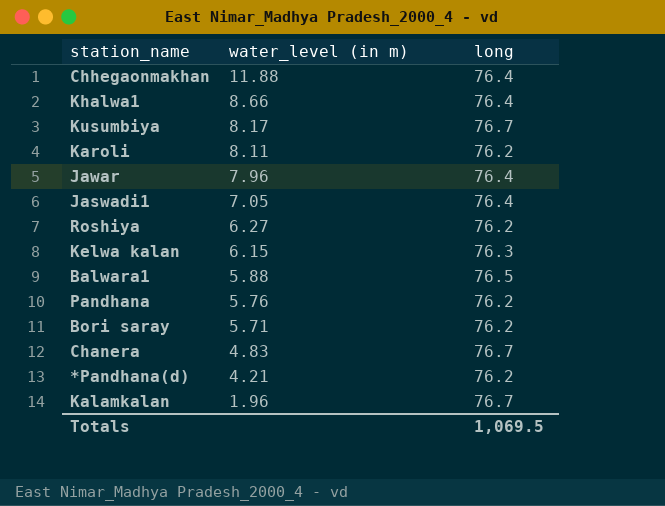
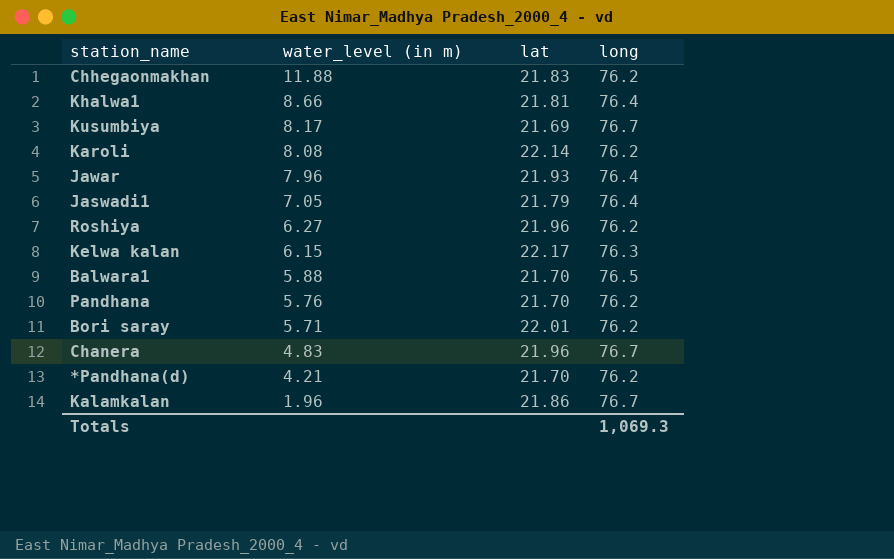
column lat | position: none -> 3
Chhegaonmakhan | long: 76.4 -> 76.2
Karoli | water_level (in m): 8.11 -> 8.08
Totals | long: 1,069.5 -> 1,069.3

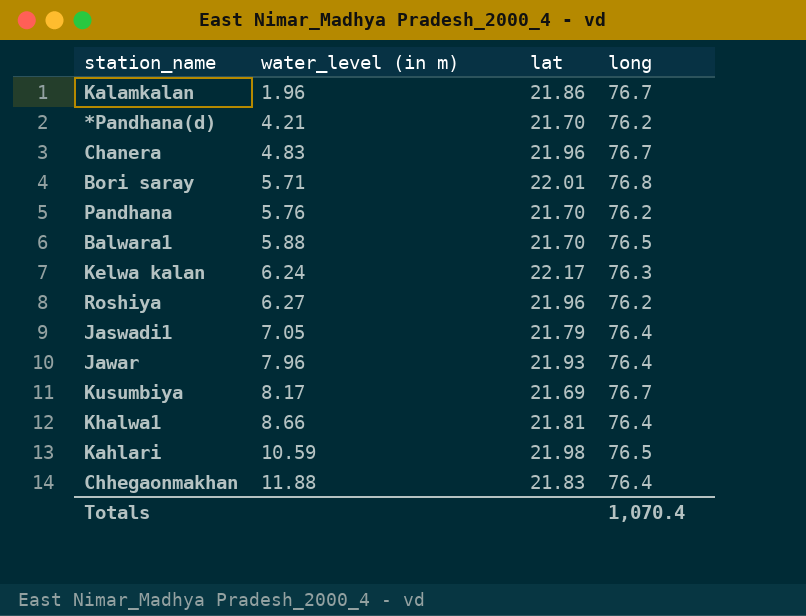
row order: water_level (in m) descending -> water_level (in m) ascending
row Karoli: 8.08 | 22.14 | 76.2 -> none
Bori saray | long: 76.2 -> 76.8
Kelwa kalan | water_level (in m): 6.15 -> 6.24
row Kahlari: none -> 10.59 | 21.98 | 76.5
Chhegaonmakhan | long: 76.2 -> 76.4
Totals | long: 1,069.3 -> 1,070.4

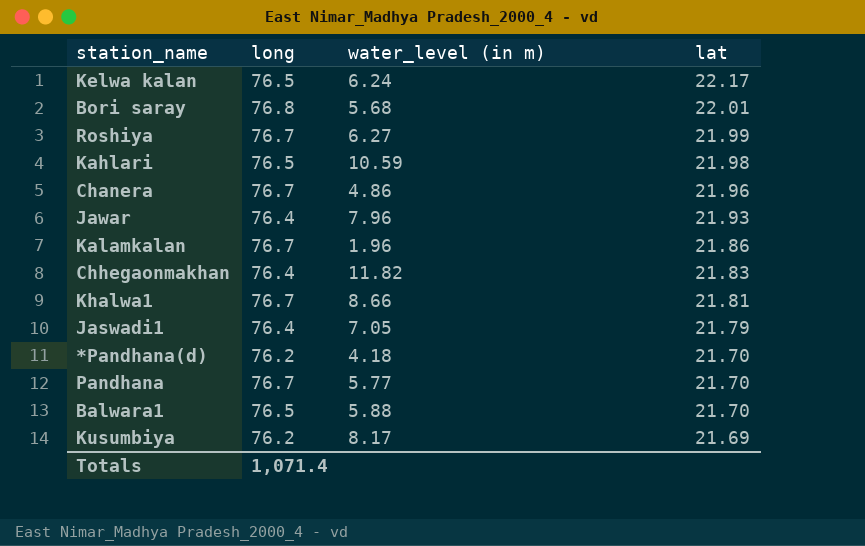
row order: water_level (in m) ascending -> lat descending
column long | position: 4 -> 2
Kelwa kalan | long: 76.3 -> 76.5
Bori saray | water_level (in m): 5.71 -> 5.68
Roshiya | long: 76.2 -> 76.7
Roshiya | lat: 21.96 -> 21.99
Chanera | water_level (in m): 4.83 -> 4.86
Chhegaonmakhan | water_level (in m): 11.88 -> 11.82
Khalwa1 | long: 76.4 -> 76.7
*Pandhana(d) | water_level (in m): 4.21 -> 4.18
Pandhana | long: 76.2 -> 76.7
Pandhana | water_level (in m): 5.76 -> 5.77
Kusumbiya | long: 76.7 -> 76.2
Totals | long: 1,070.4 -> 1,071.4

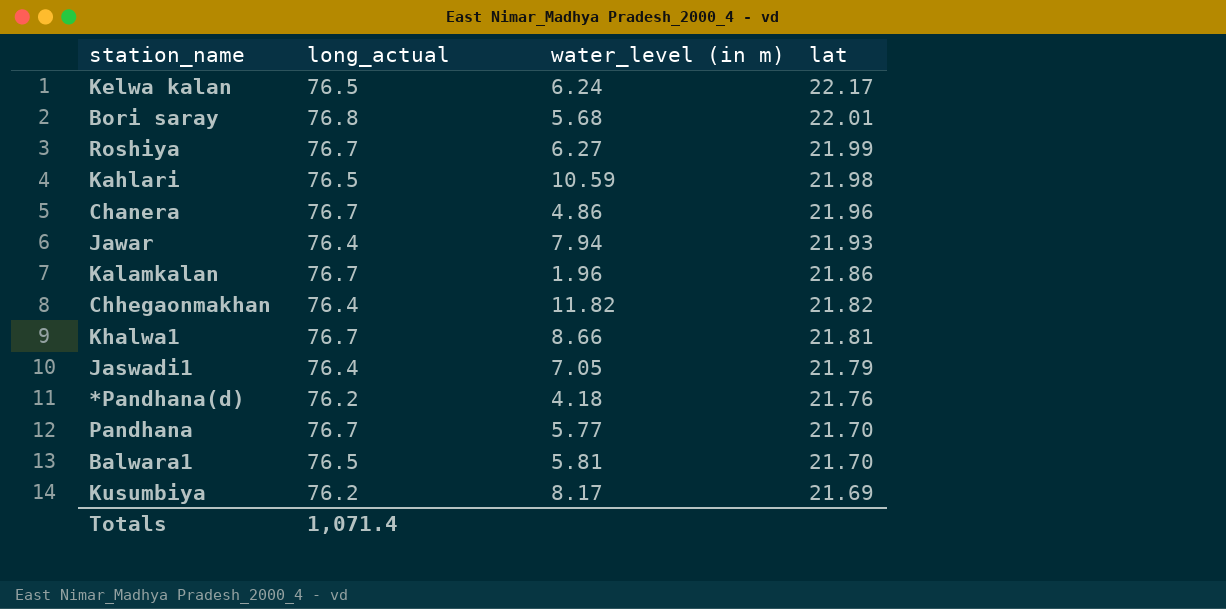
column name: long -> long_actual
Jawar | water_level (in m): 7.96 -> 7.94
Chhegaonmakhan | lat: 21.83 -> 21.82
*Pandhana(d) | lat: 21.70 -> 21.76
Balwara1 | water_level (in m): 5.88 -> 5.81

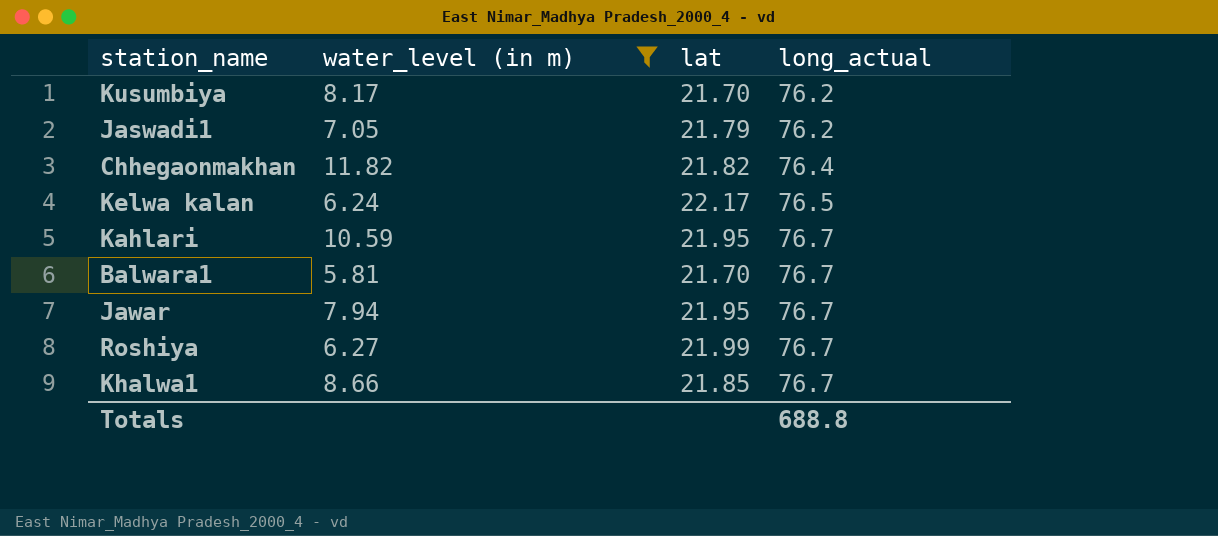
filter: none -> water_level (in m) >= 5.81
row order: lat descending -> long_actual ascending
column long_actual | position: 2 -> 4
Kusumbiya | lat: 21.69 -> 21.70
Jaswadi1 | long_actual: 76.4 -> 76.2
Kahlari | lat: 21.98 -> 21.95
Kahlari | long_actual: 76.5 -> 76.7
Balwara1 | long_actual: 76.5 -> 76.7
Jawar | lat: 21.93 -> 21.95
Jawar | long_actual: 76.4 -> 76.7
Khalwa1 | lat: 21.81 -> 21.85
Totals | long_actual: 1,071.4 -> 688.8

